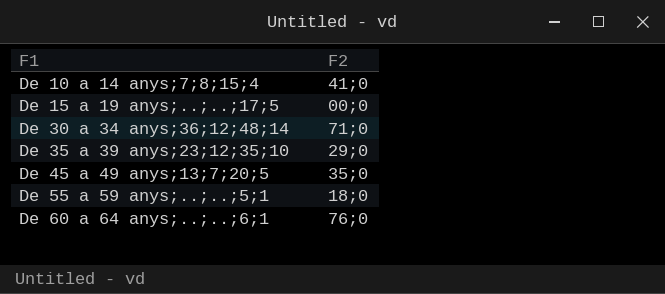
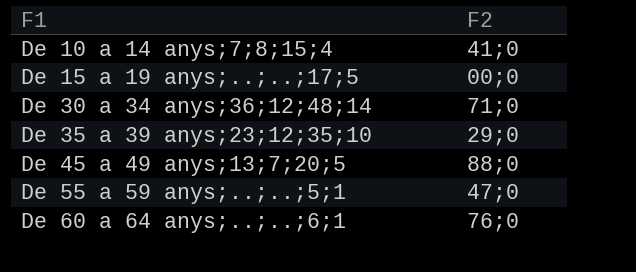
De 45 a 49 anys;13;7;20;5 | F2: 35;0 -> 88;0
De 55 a 59 anys;..;..;5;1 | F2: 18;0 -> 47;0

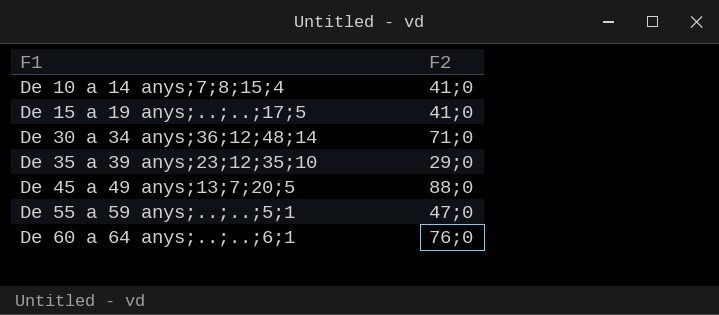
De 15 a 19 anys;..;..;17;5 | F2: 00;0 -> 41;0

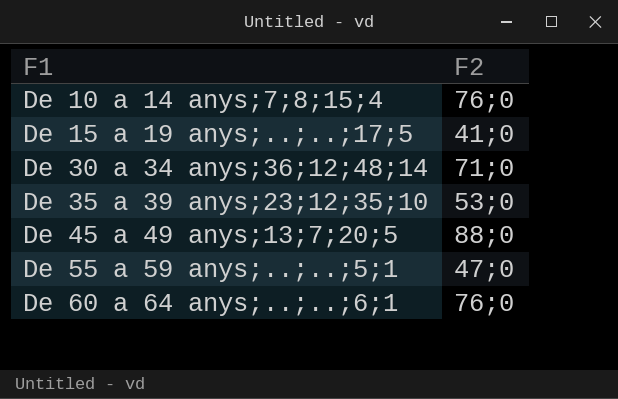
De 10 a 14 anys;7;8;15;4 | F2: 41;0 -> 76;0
De 35 a 39 anys;23;12;35;10 | F2: 29;0 -> 53;0

